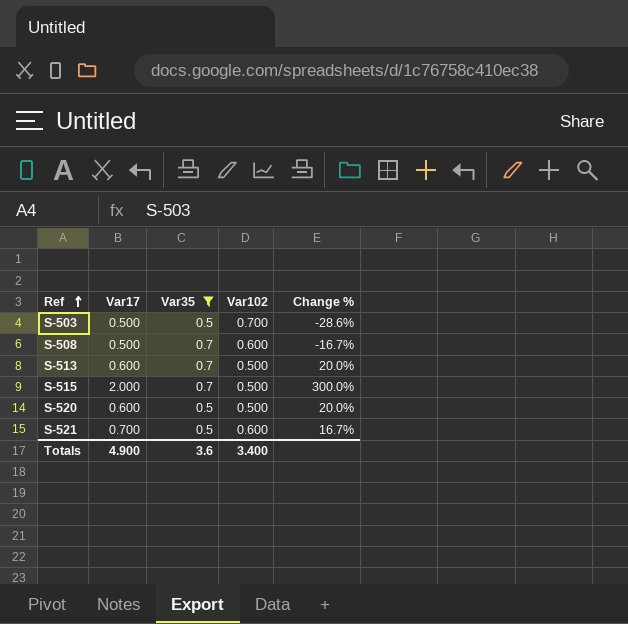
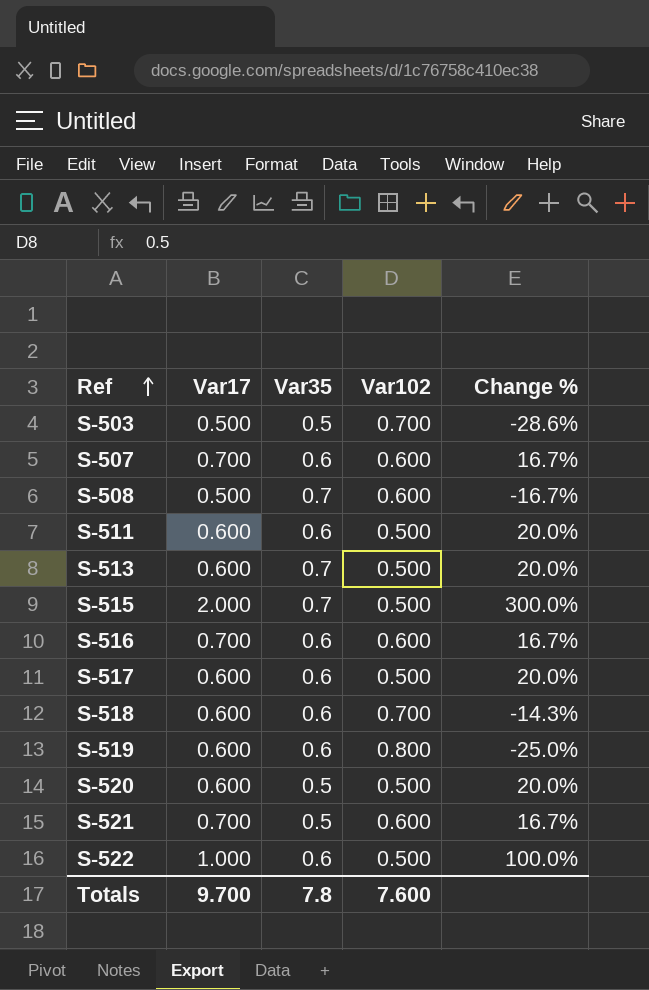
filter: Var35 != 0.6 -> none
Totals | Var17: 4.900 -> 9.700
Totals | Var35: 3.6 -> 7.8
Totals | Var102: 3.400 -> 7.600

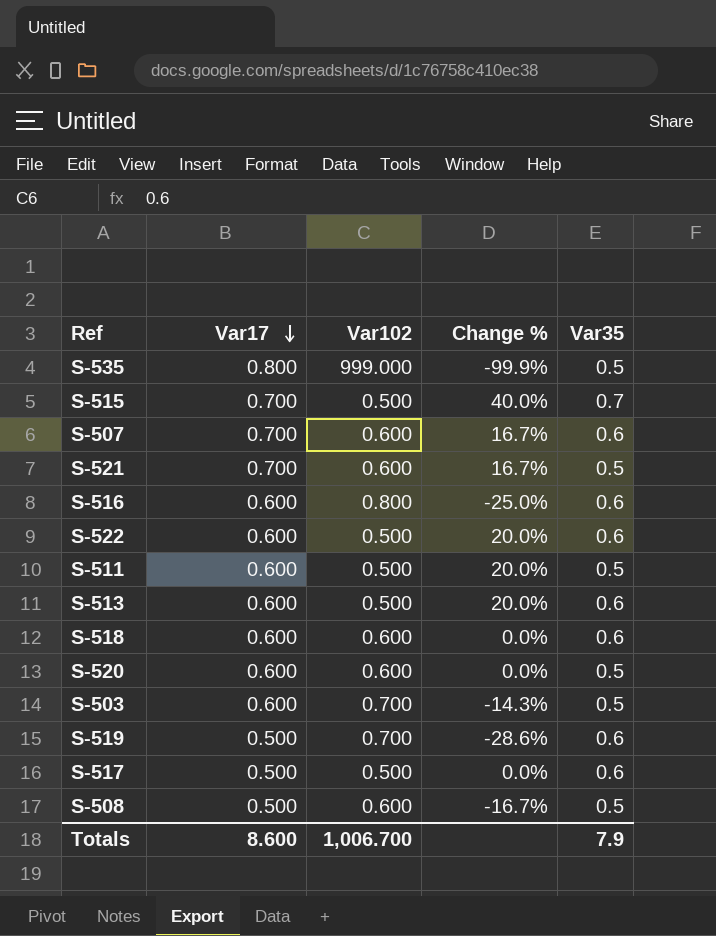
row order: Ref ascending -> Var17 descending
column Var35 | position: 3 -> 5
row S-535: none -> 0.800 | 999.000 | -99.9% | 0.5
S-515 | Var17: 2.000 -> 0.700
S-515 | Change %: 300.0% -> 40.0%
S-516 | Var17: 0.700 -> 0.600
S-516 | Var102: 0.600 -> 0.800
S-516 | Change %: 16.7% -> -25.0%
S-522 | Var17: 1.000 -> 0.600
S-522 | Change %: 100.0% -> 20.0%
S-511 | Var35: 0.6 -> 0.5
S-513 | Var35: 0.7 -> 0.6
S-518 | Var102: 0.700 -> 0.600
S-518 | Change %: -14.3% -> 0.0%
S-520 | Var102: 0.500 -> 0.600
S-520 | Change %: 20.0% -> 0.0%
S-503 | Var17: 0.500 -> 0.600
S-503 | Change %: -28.6% -> -14.3%
S-519 | Var17: 0.600 -> 0.500
S-519 | Var102: 0.800 -> 0.700
S-519 | Change %: -25.0% -> -28.6%
S-517 | Var17: 0.600 -> 0.500
S-517 | Change %: 20.0% -> 0.0%
S-508 | Var35: 0.7 -> 0.5
Totals | Var17: 9.700 -> 8.600
Totals | Var102: 7.600 -> 1,006.700
Totals | Var35: 7.8 -> 7.9

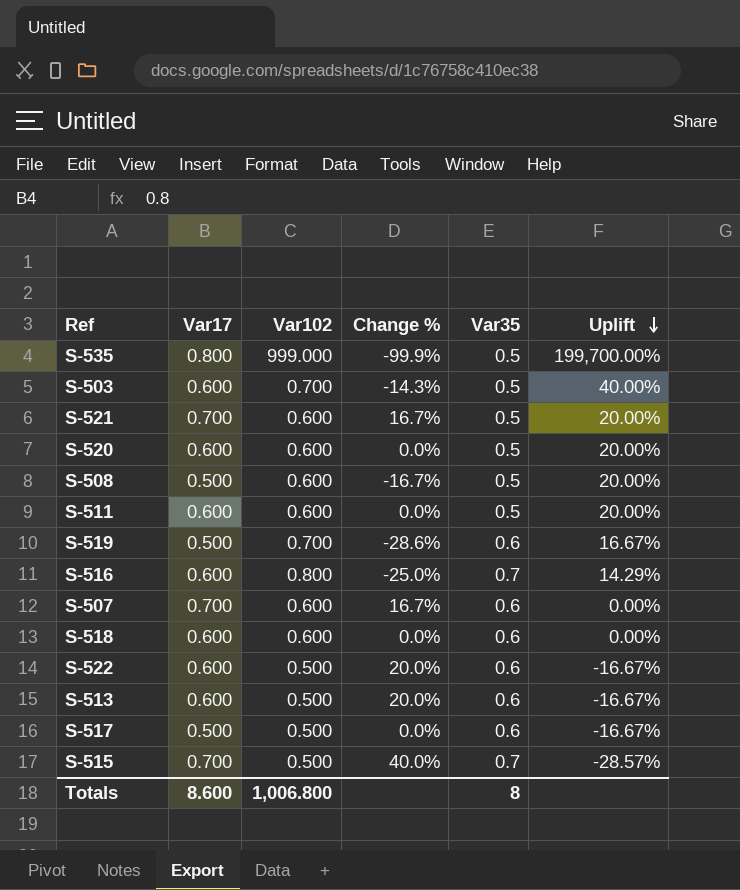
row order: Var17 descending -> Uplift descending
column Uplift | formula: none -> ([Var102] - [Var35]) / [Var35]
S-511 | Var102: 0.500 -> 0.600
S-511 | Change %: 20.0% -> 0.0%
S-516 | Var35: 0.6 -> 0.7
Totals | Var102: 1,006.700 -> 1,006.800
Totals | Var35: 7.9 -> 8

